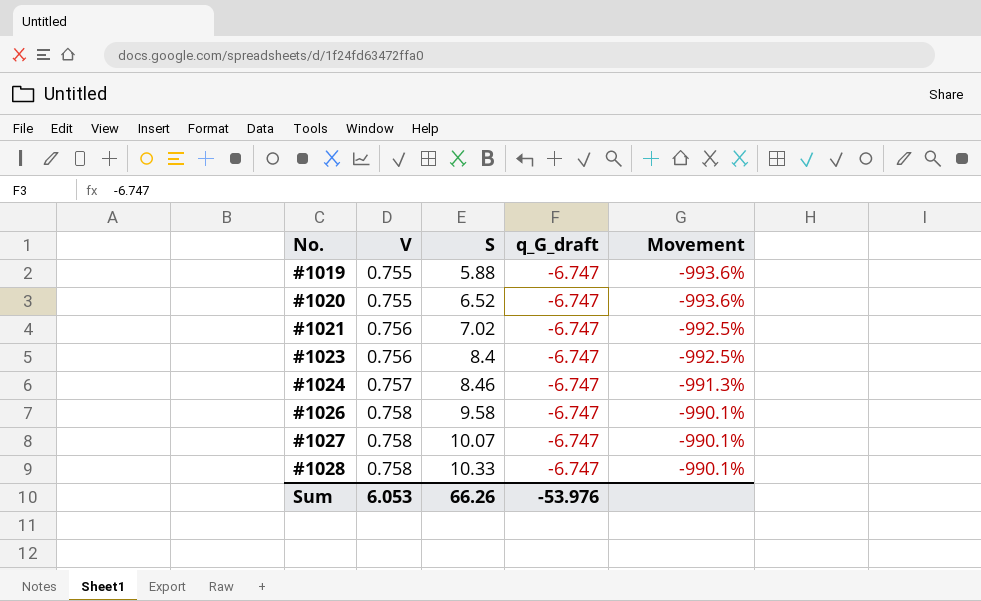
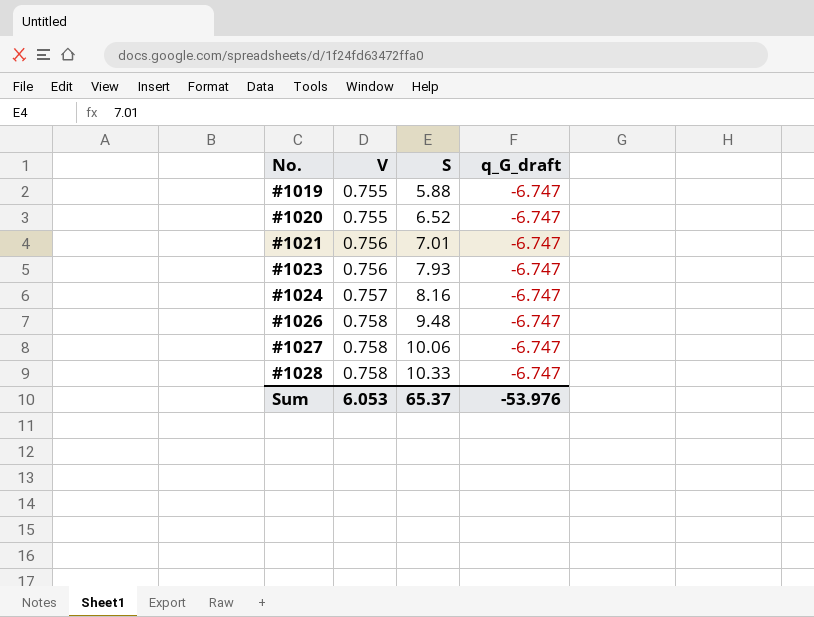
column Movement | formula: ([q_G_draft] - [V]) / [V] -> none
#1021 | S: 7.02 -> 7.01
#1023 | S: 8.4 -> 7.93
#1024 | S: 8.46 -> 8.16
#1026 | S: 9.58 -> 9.48
#1027 | S: 10.07 -> 10.06
Sum | S: 66.26 -> 65.37

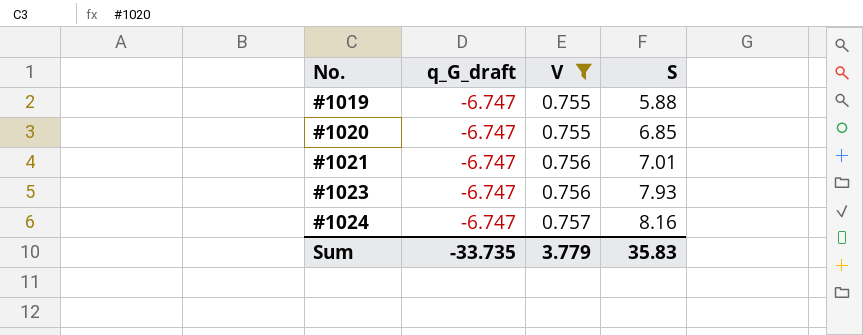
filter: none -> V != 0.758
column q_G_draft | position: 4 -> 2
#1020 | S: 6.52 -> 6.85
Sum | q_G_draft: -53.976 -> -33.735
Sum | V: 6.053 -> 3.779
Sum | S: 65.37 -> 35.83

